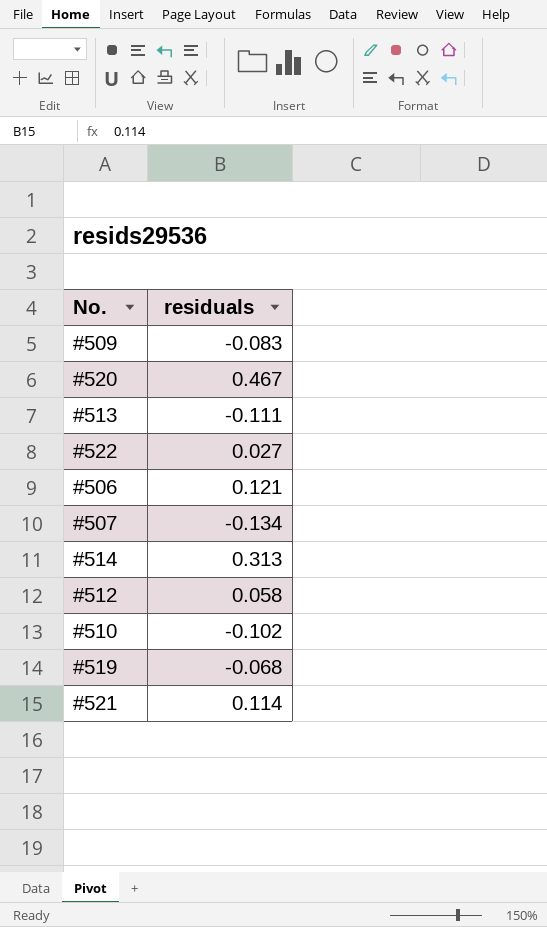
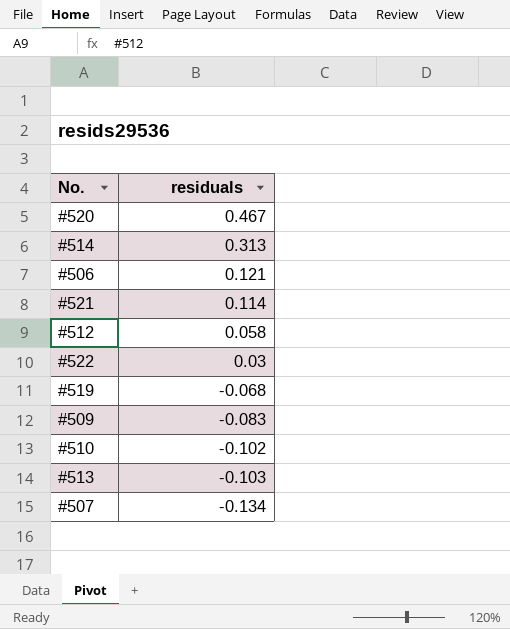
row order: none -> residuals descending
#522 | residuals: 0.027 -> 0.03
#513 | residuals: -0.111 -> -0.103

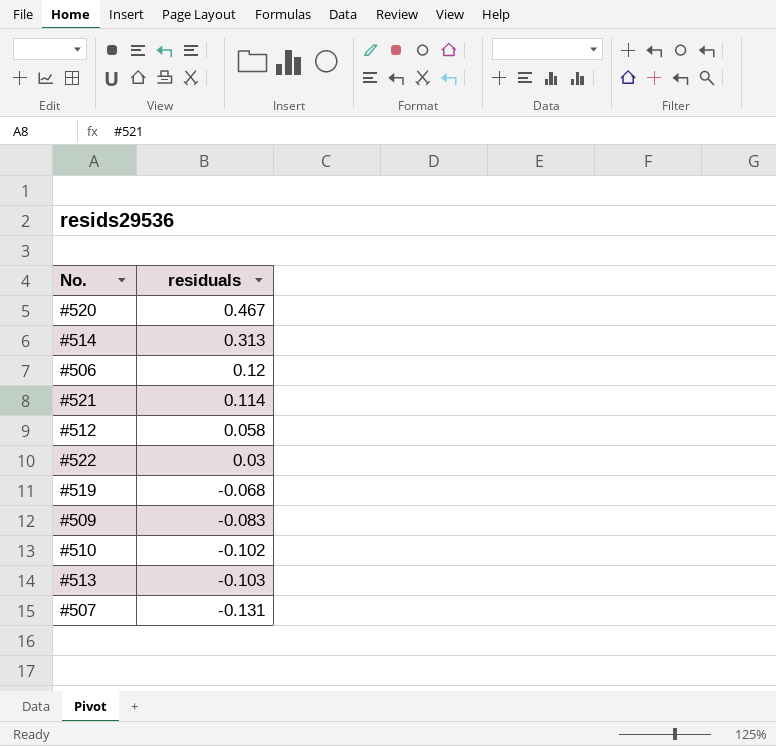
#506 | residuals: 0.121 -> 0.12
#507 | residuals: -0.134 -> -0.131

